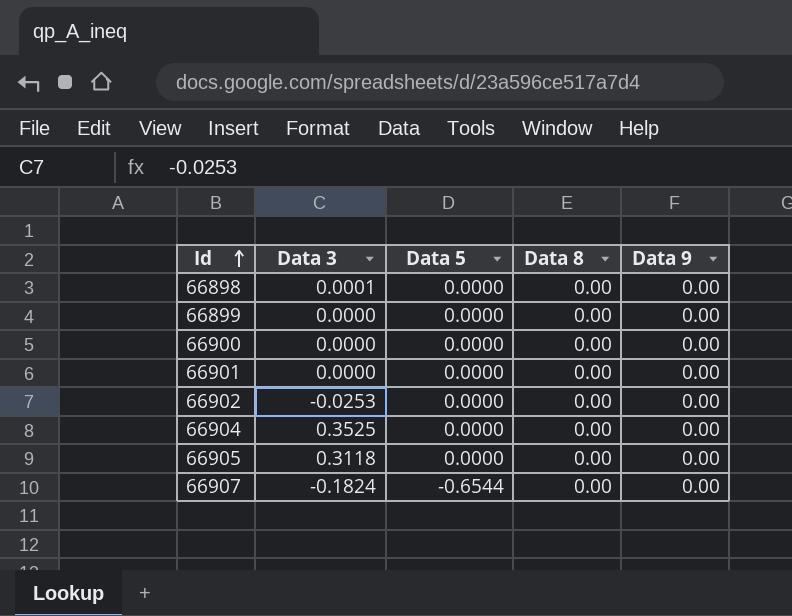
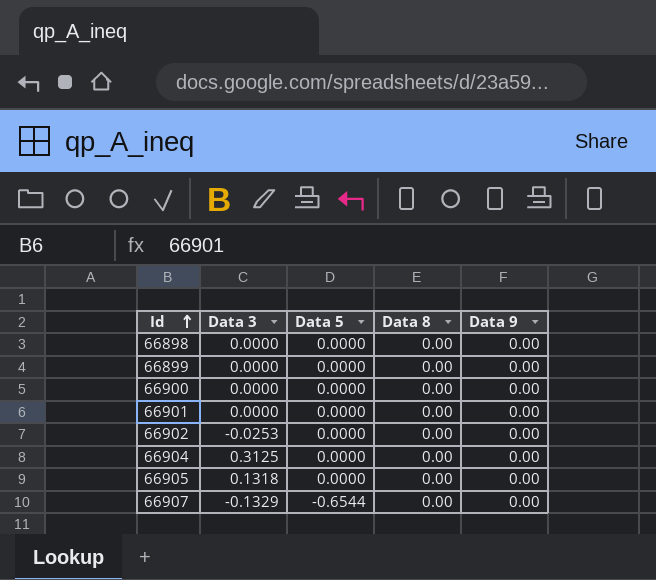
66898 | Data 3: 0.0001 -> 0.0000
66904 | Data 3: 0.3525 -> 0.3125
66905 | Data 3: 0.3118 -> 0.1318
66907 | Data 3: -0.1824 -> -0.1329

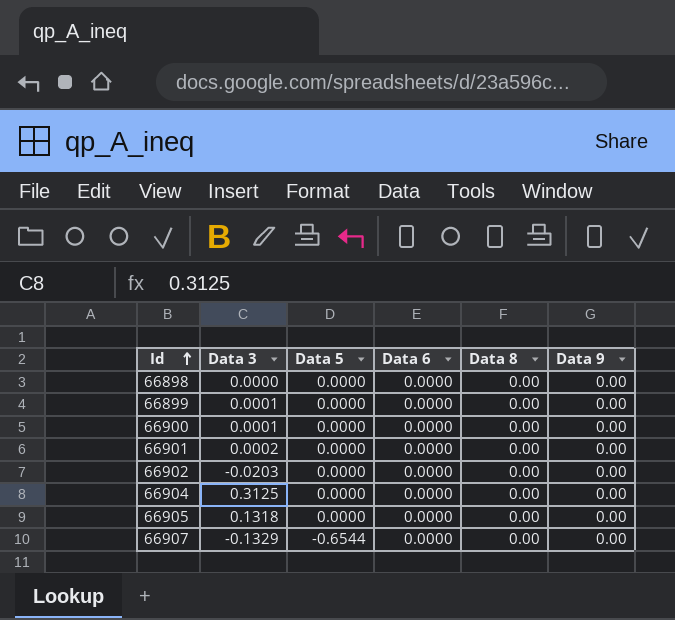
column Data 6 | position: none -> 4
66899 | Data 3: 0.0000 -> 0.0001
66900 | Data 3: 0.0000 -> 0.0001
66901 | Data 3: 0.0000 -> 0.0002
66902 | Data 3: -0.0253 -> -0.0203

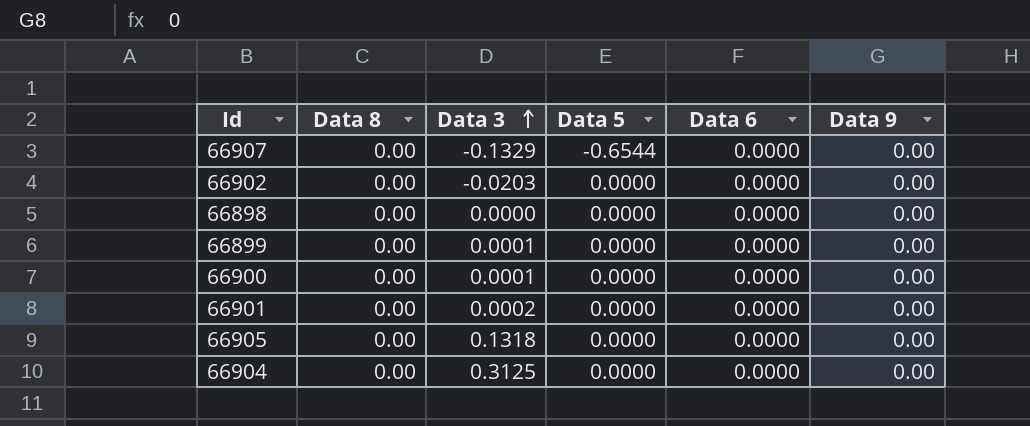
row order: Id ascending -> Data 3 ascending
column Data 8 | position: 5 -> 2

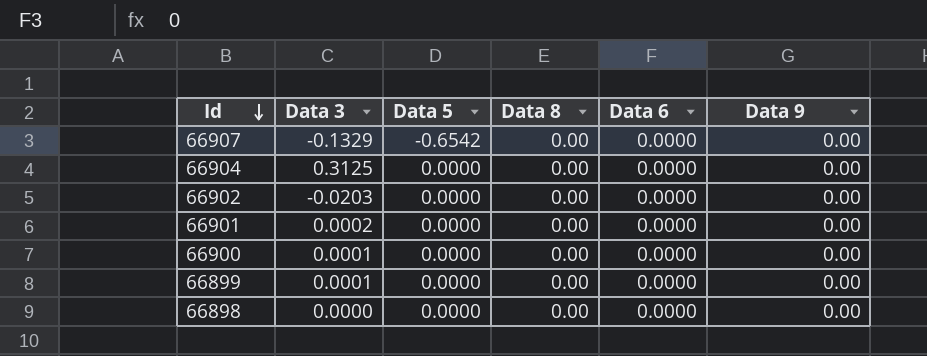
row order: Data 3 ascending -> Id descending
column Data 8 | position: 2 -> 4
row 66905: 0.00 | 0.1318 | 0.0000 | 0.0000 | 0.00 -> none
66907 | Data 5: -0.6544 -> -0.6542

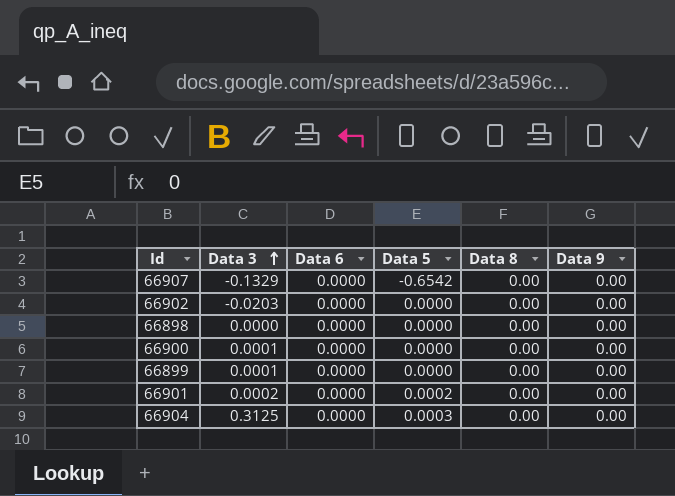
row order: Id descending -> Data 3 ascending
column Data 6 | position: 5 -> 3
66901 | Data 5: 0.0000 -> 0.0002
66904 | Data 5: 0.0000 -> 0.0003

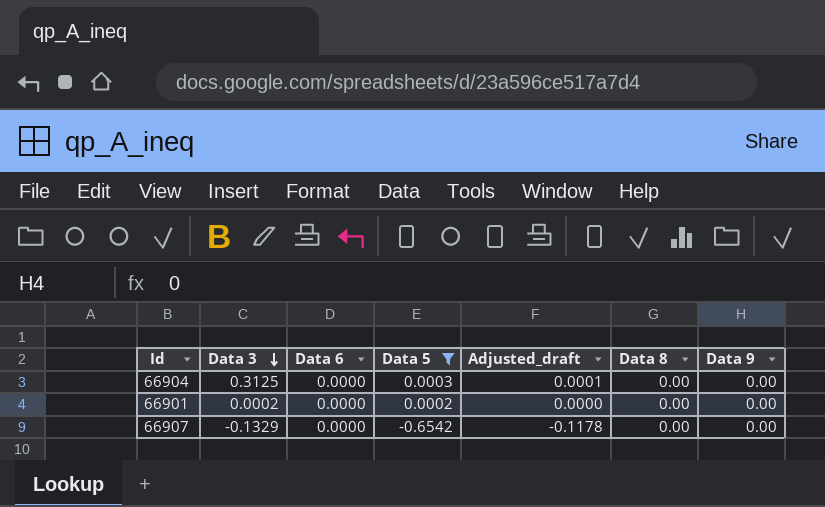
filter: none -> Data 5 != 0.0000
row order: Data 3 ascending -> Data 3 descending
column Adjusted_draft | formula: none -> [Data 5] * 0.18

